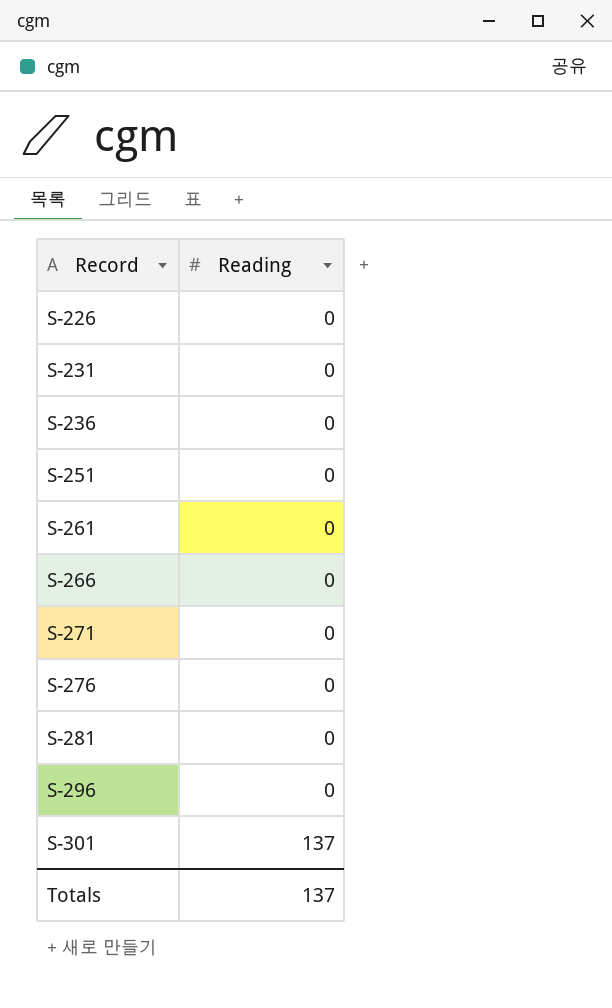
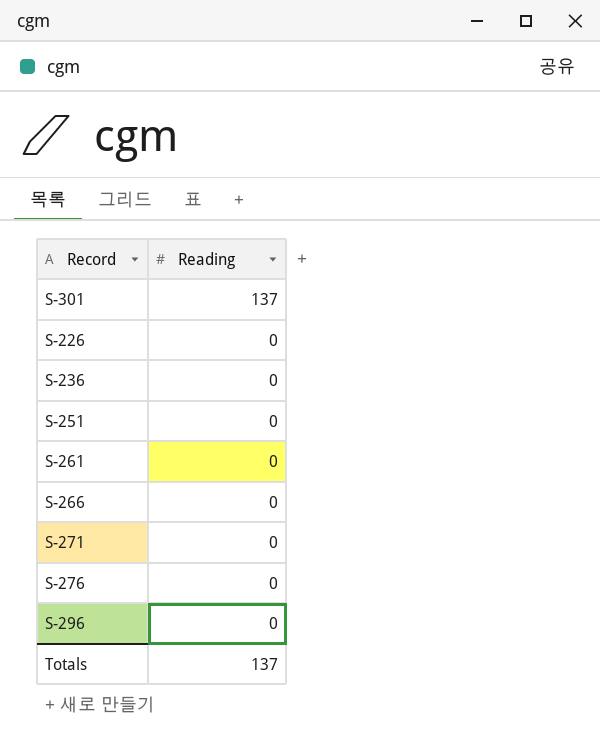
row order: Record ascending -> Reading descending
row S-231: 0 -> none
row S-281: 0 -> none

